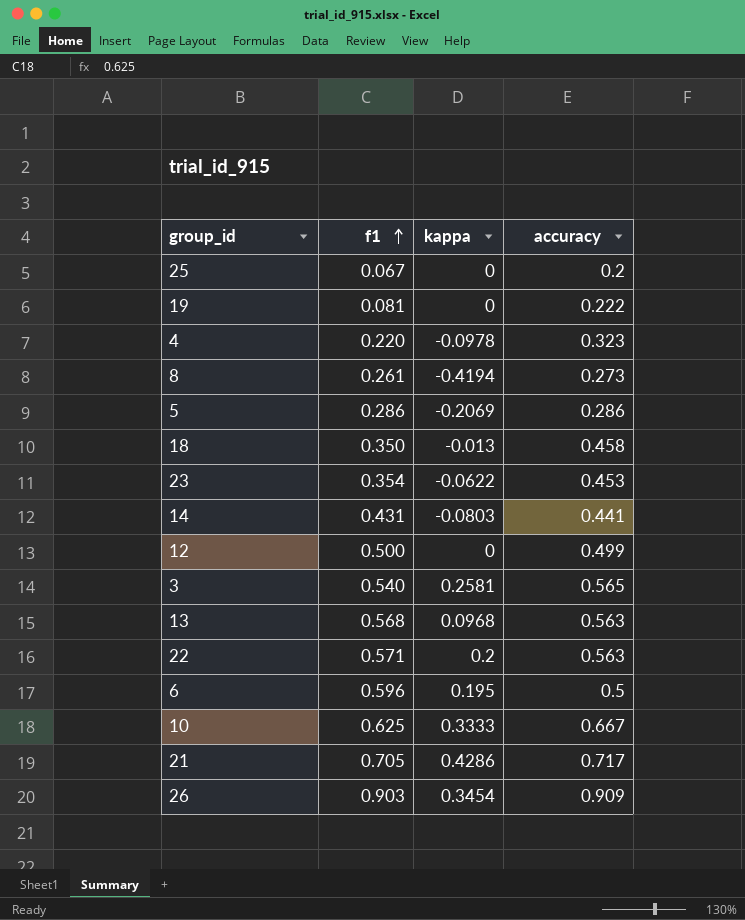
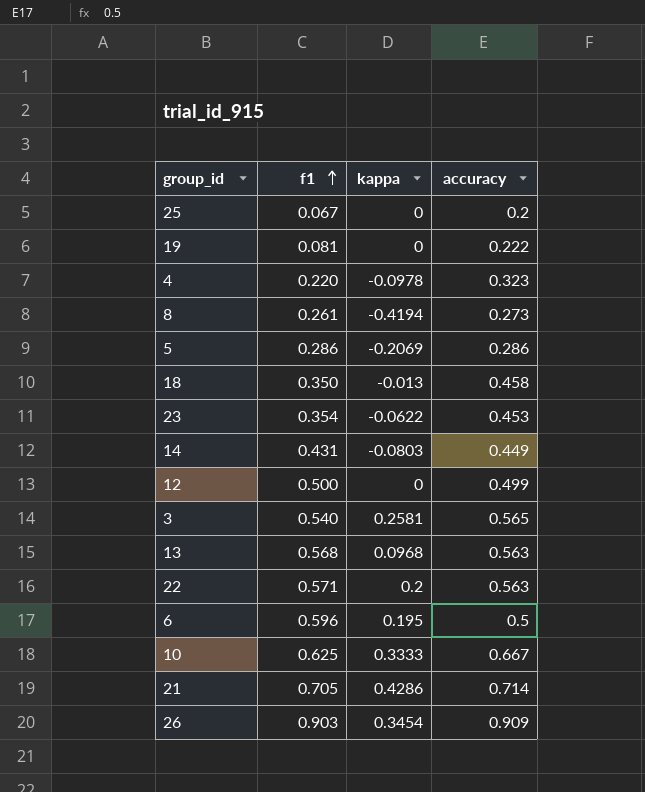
14 | accuracy: 0.441 -> 0.449
21 | accuracy: 0.717 -> 0.714

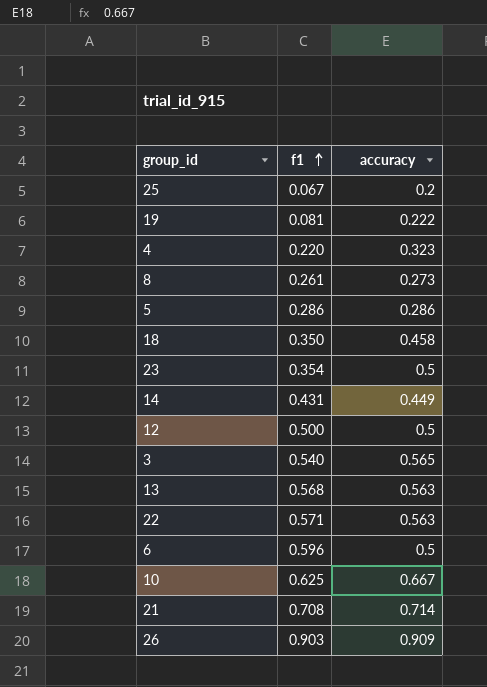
column kappa | position: 3 -> none
23 | accuracy: 0.453 -> 0.5
12 | accuracy: 0.499 -> 0.5
21 | f1: 0.705 -> 0.708

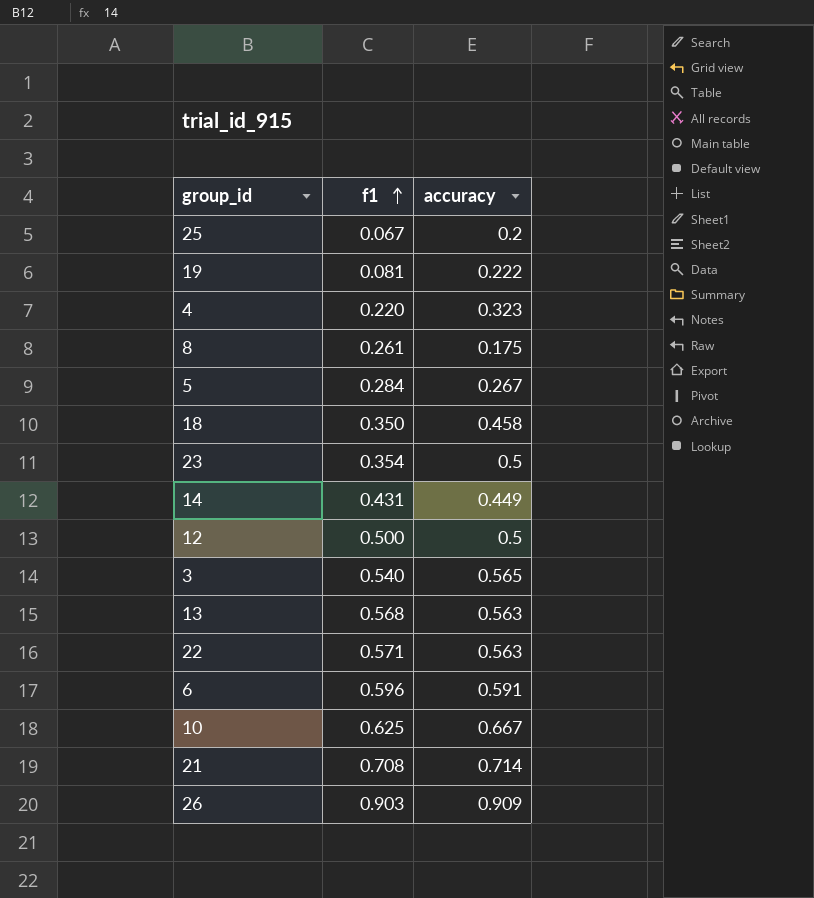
8 | accuracy: 0.273 -> 0.175
5 | f1: 0.286 -> 0.284
5 | accuracy: 0.286 -> 0.267
6 | accuracy: 0.5 -> 0.591

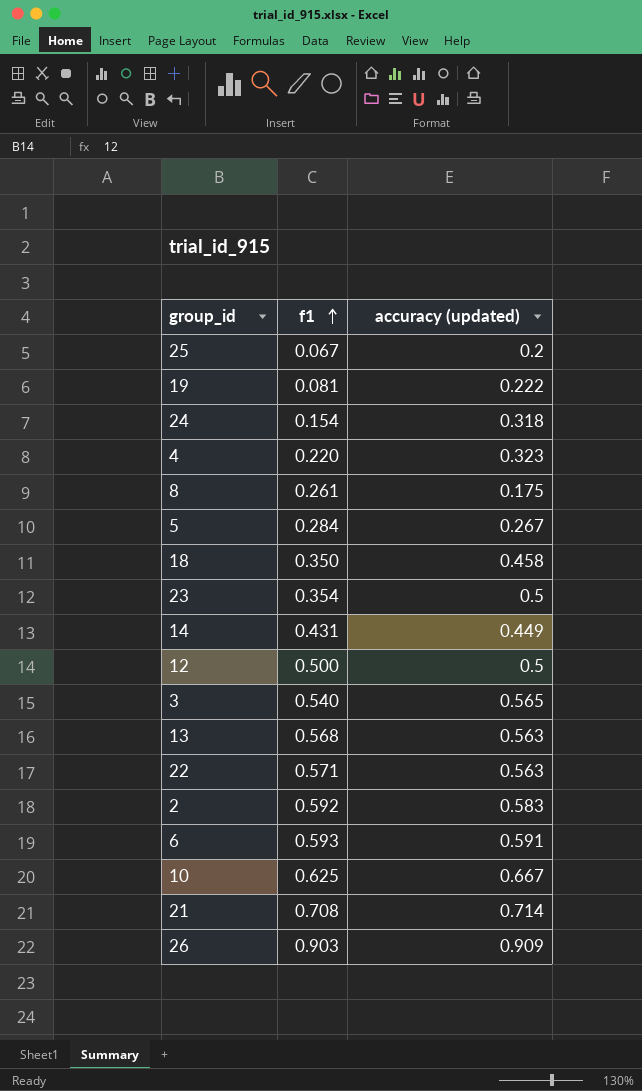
column name: accuracy -> accuracy (updated)
row 24: none -> 0.154 | 0.318
row 2: none -> 0.592 | 0.583
6 | f1: 0.596 -> 0.593

